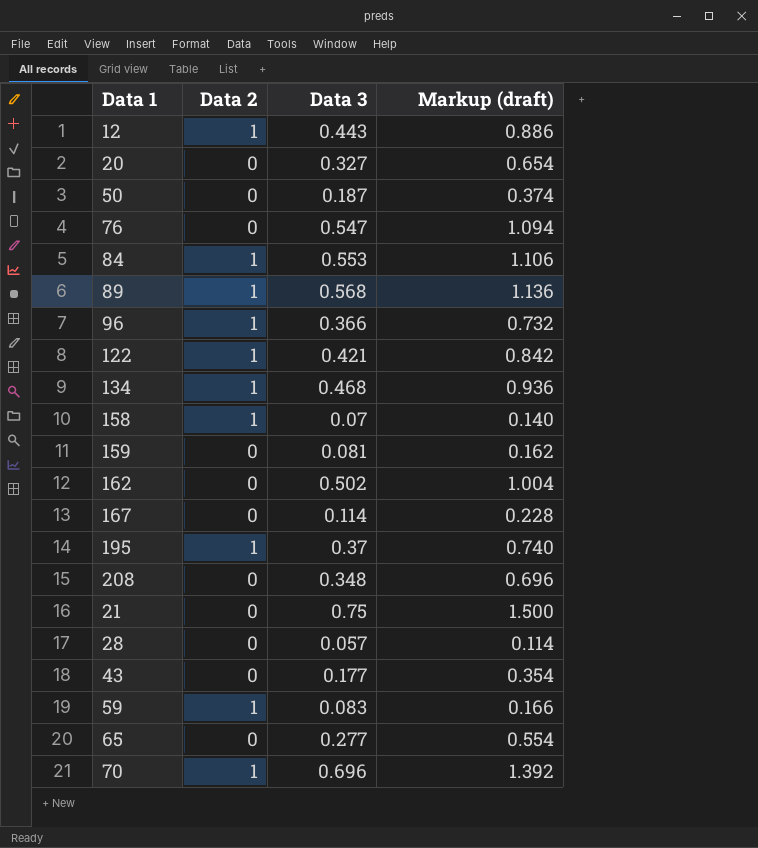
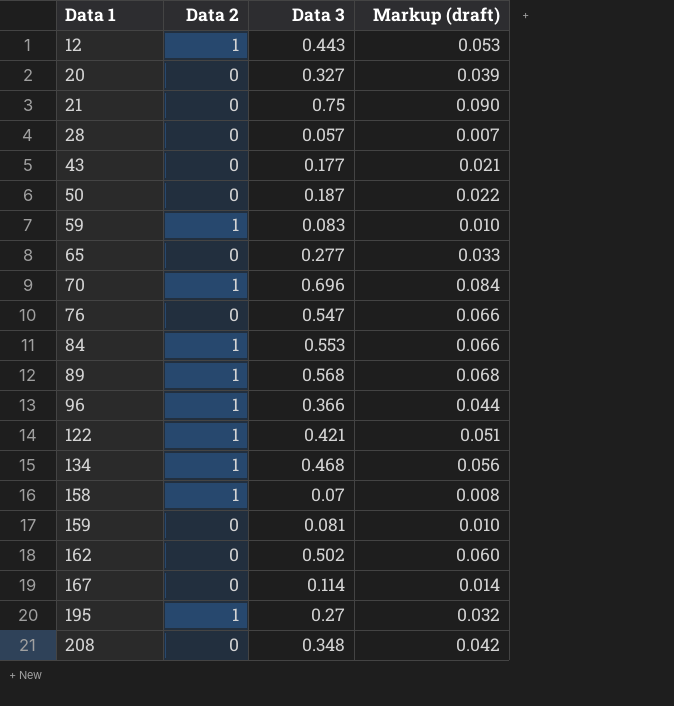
row order: none -> Data 1 ascending
column Markup (draft) | formula: [Data 3] * 2 -> [Data 3] * 0.12
195 | Data 3: 0.37 -> 0.27

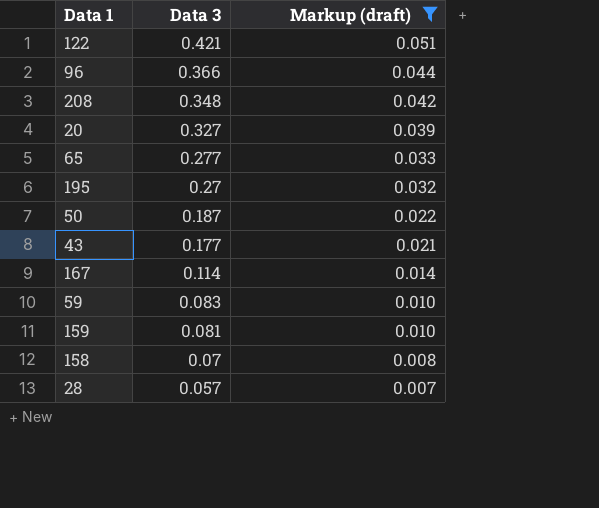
filter: none -> Markup (draft) <= 0.051
row order: Data 1 ascending -> Data 3 descending
column Data 2 | position: 2 -> none

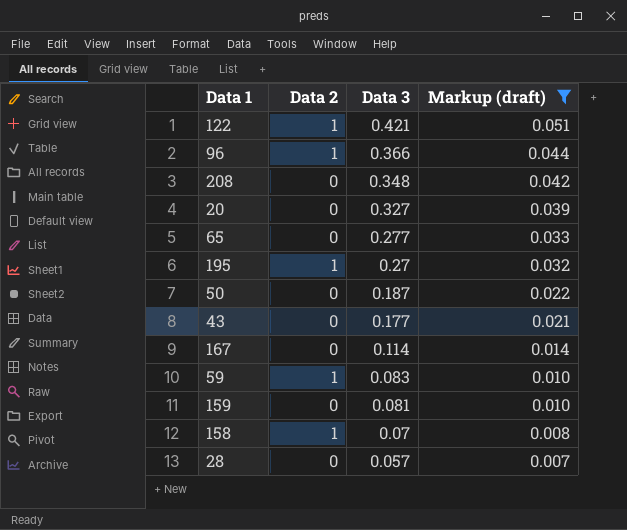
column Data 2 | position: none -> 2

